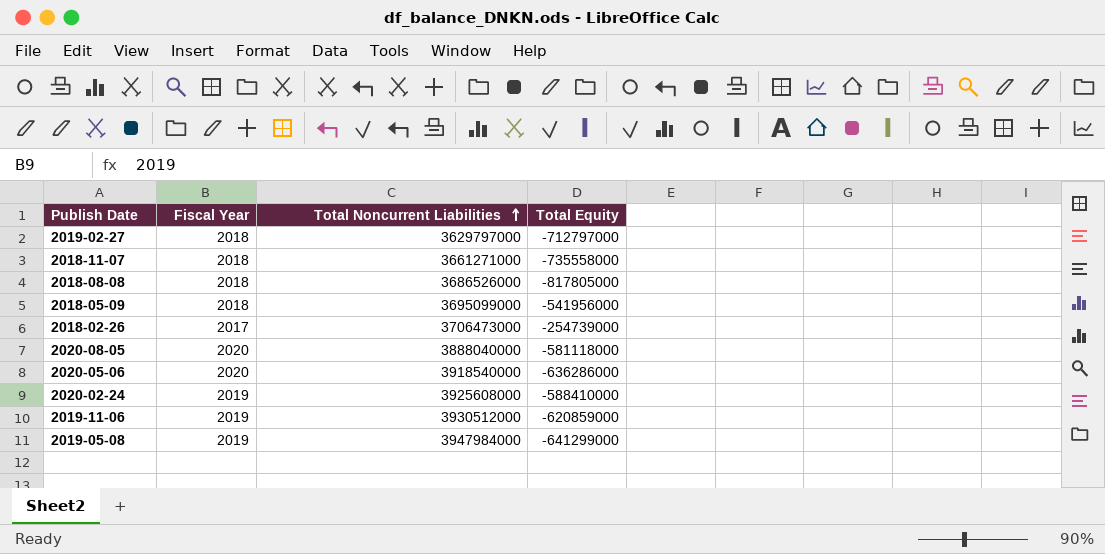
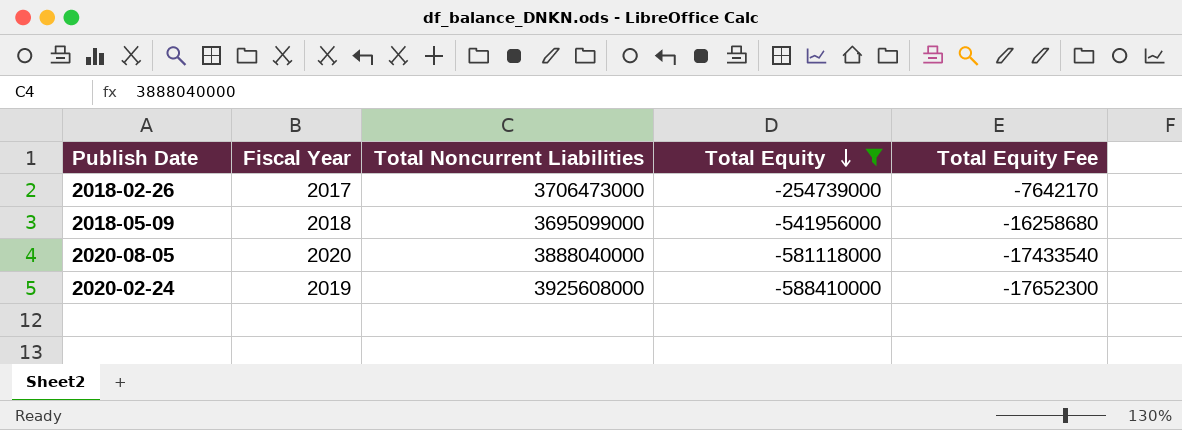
filter: none -> Total Equity >= -588410000
row order: Total Noncurrent Liabilities ascending -> Total Equity descending
column Total Equity Fee | formula: none -> [Total Equity] * 0.03

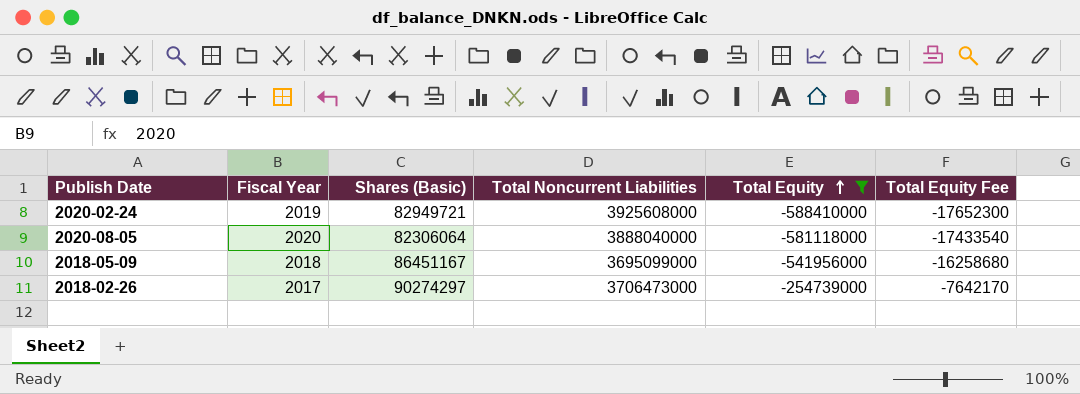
row order: Total Equity descending -> Total Equity ascending
column Shares (Basic) | position: none -> 3

